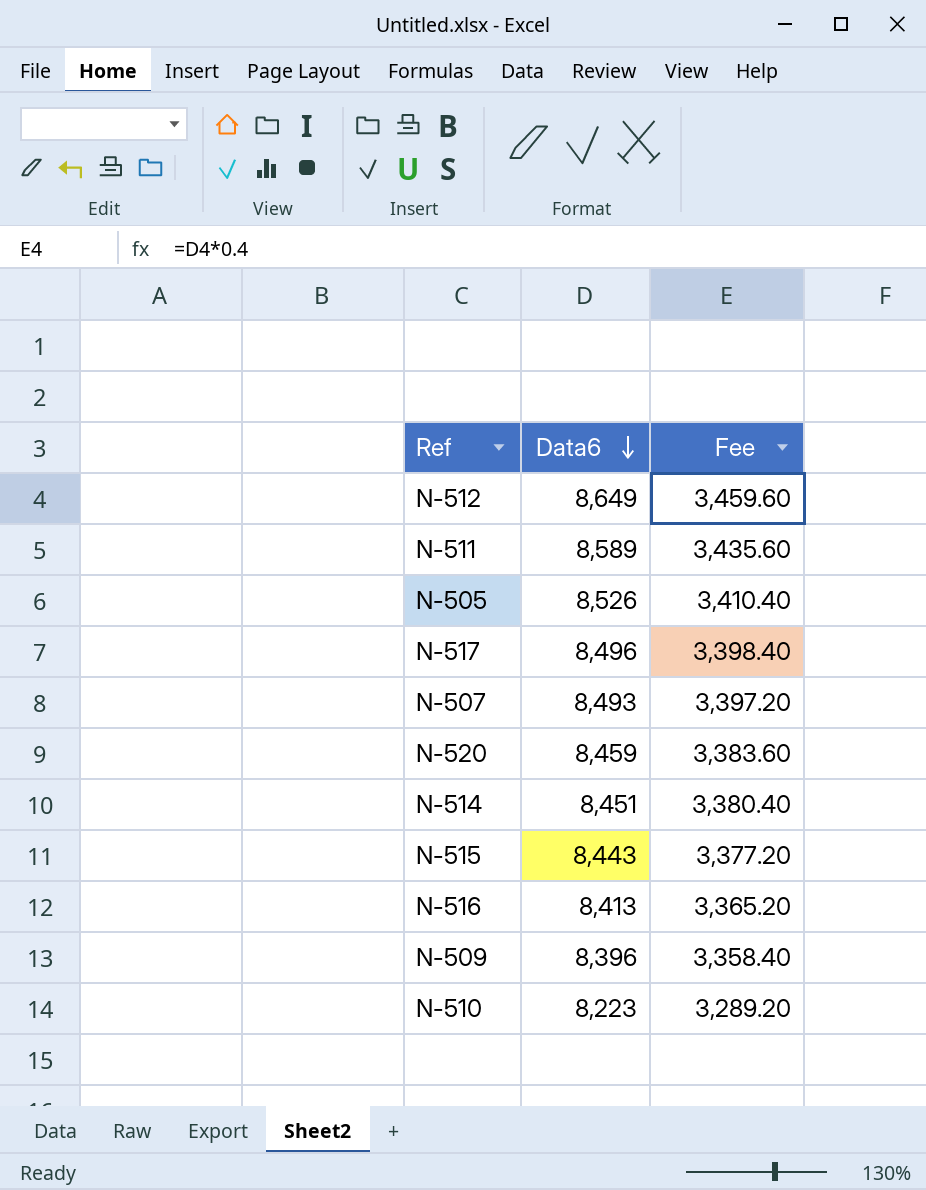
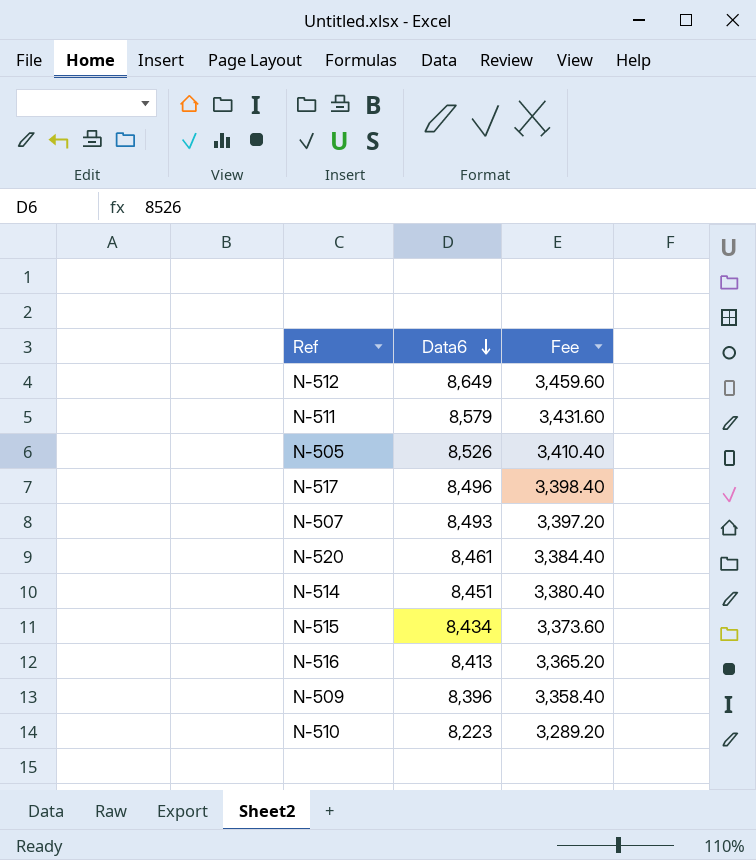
N-511 | Data6: 8,589 -> 8,579
N-511 | Fee: 3,435.60 -> 3,431.60
N-520 | Data6: 8,459 -> 8,461
N-520 | Fee: 3,383.60 -> 3,384.40
N-515 | Data6: 8,443 -> 8,434
N-515 | Fee: 3,377.20 -> 3,373.60

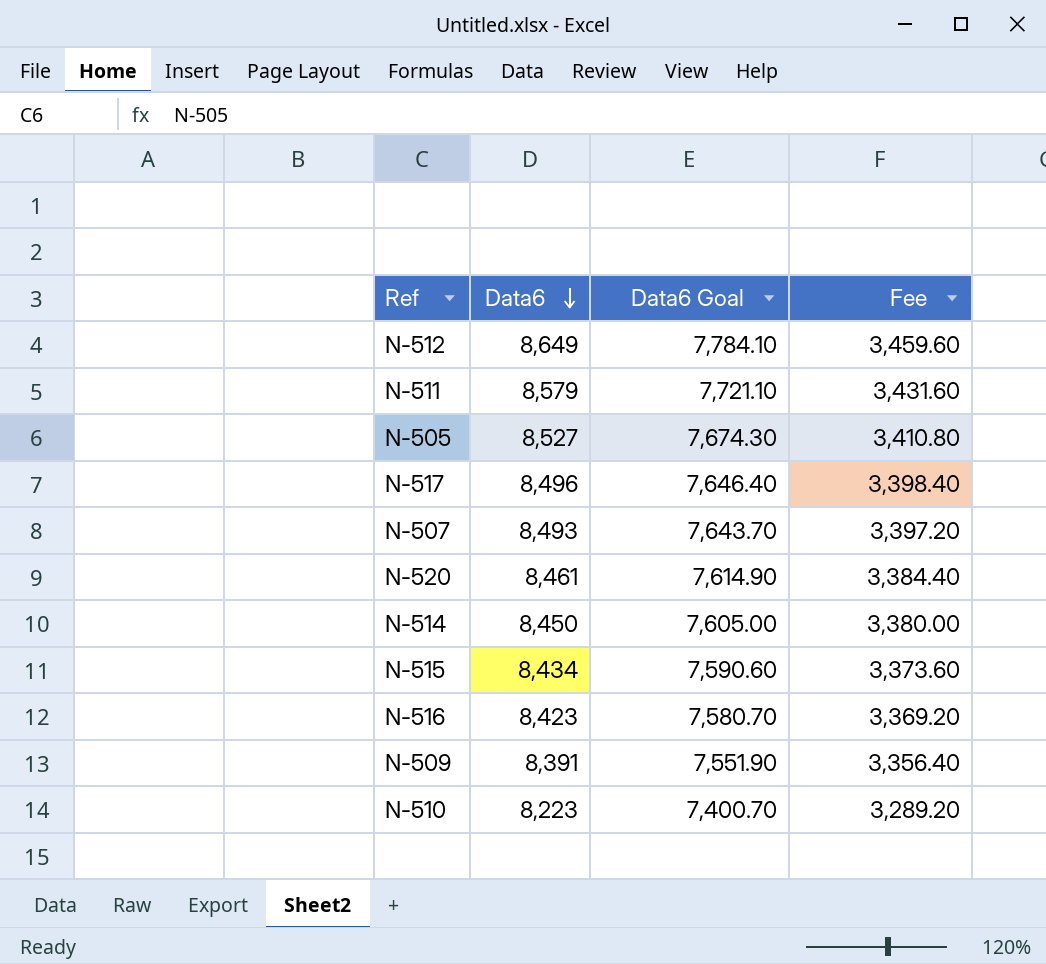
column Data6 Goal | formula: none -> [Data6] * 0.9
N-505 | Data6: 8,526 -> 8,527
N-505 | Fee: 3,410.40 -> 3,410.80
N-514 | Data6: 8,451 -> 8,450
N-514 | Fee: 3,380.40 -> 3,380.00
N-516 | Data6: 8,413 -> 8,423
N-516 | Fee: 3,365.20 -> 3,369.20
N-509 | Data6: 8,396 -> 8,391
N-509 | Fee: 3,358.40 -> 3,356.40

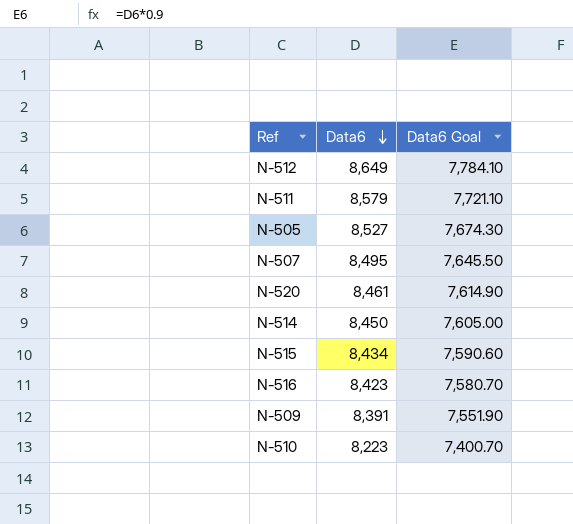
column Fee | formula: [Data6] * 0.4 -> none
row N-517: 8,496 | 7,646.40 | 3,398.40 -> none
N-507 | Data6: 8,493 -> 8,495
N-507 | Data6 Goal: 7,643.70 -> 7,645.50

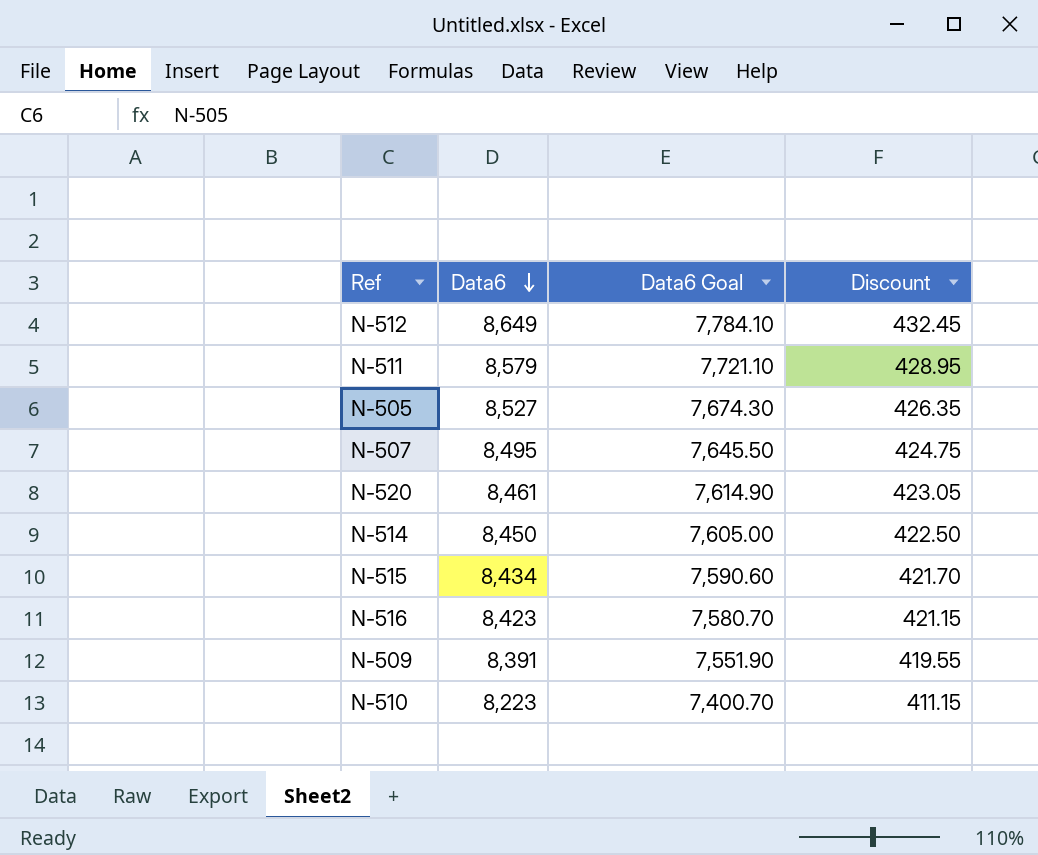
column Discount | formula: none -> [Data6] * 0.05

